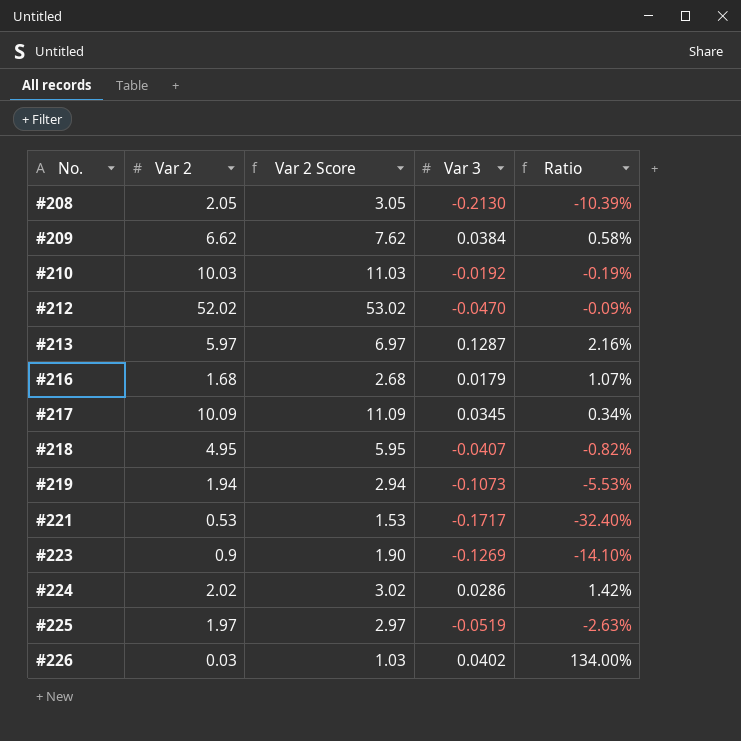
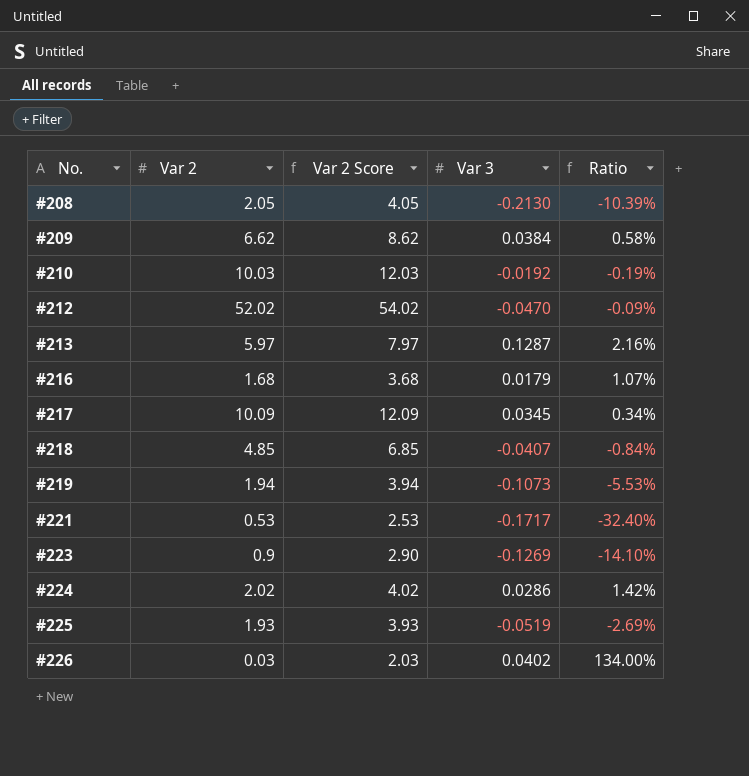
column Var 2 Score | formula: [Var 2] + 1 -> [Var 2] + 2
#218 | Var 2: 4.95 -> 4.85
#218 | Ratio: -0.82% -> -0.84%
#225 | Var 2: 1.97 -> 1.93
#225 | Ratio: -2.63% -> -2.69%

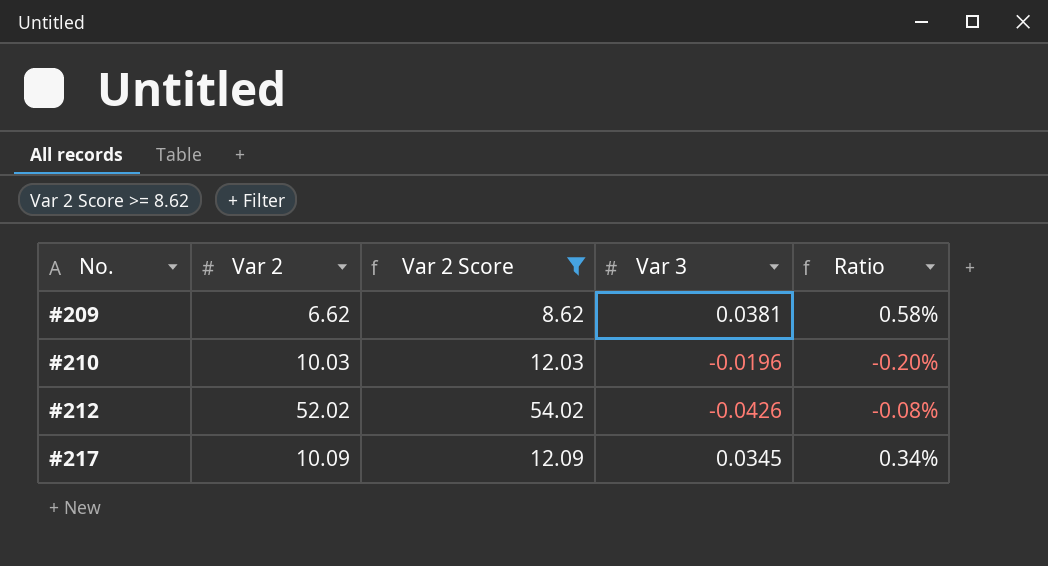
filter: none -> Var 2 Score >= 8.62
#209 | Var 3: 0.0384 -> 0.0381
#210 | Var 3: -0.0192 -> -0.0196
#210 | Ratio: -0.19% -> -0.20%
#212 | Var 3: -0.0470 -> -0.0426
#212 | Ratio: -0.09% -> -0.08%

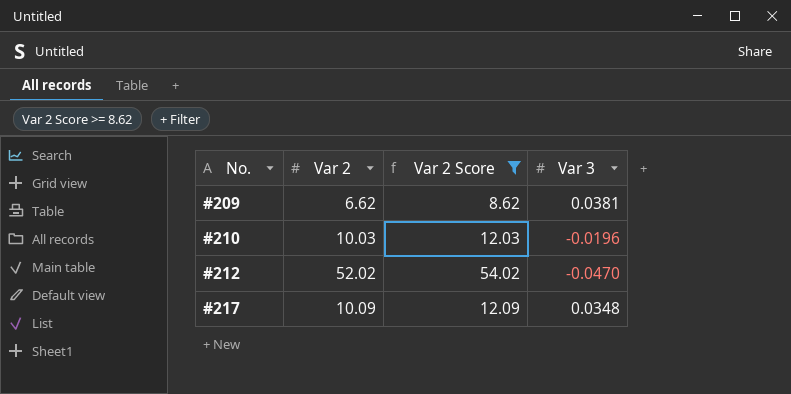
column Ratio | formula: [Var 3] / [Var 2] -> none
#212 | Var 3: -0.0426 -> -0.0470
#217 | Var 3: 0.0345 -> 0.0348

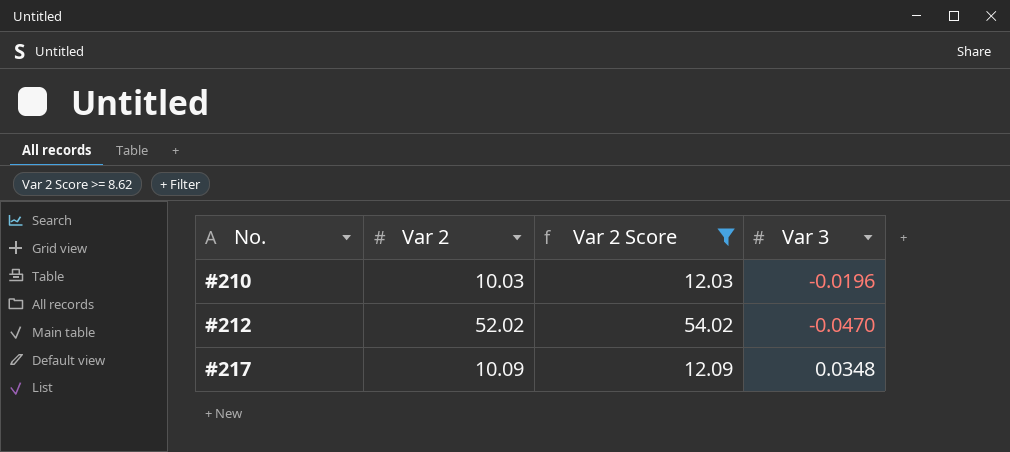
row #209: 6.62 | 8.62 | 0.0381 -> none

